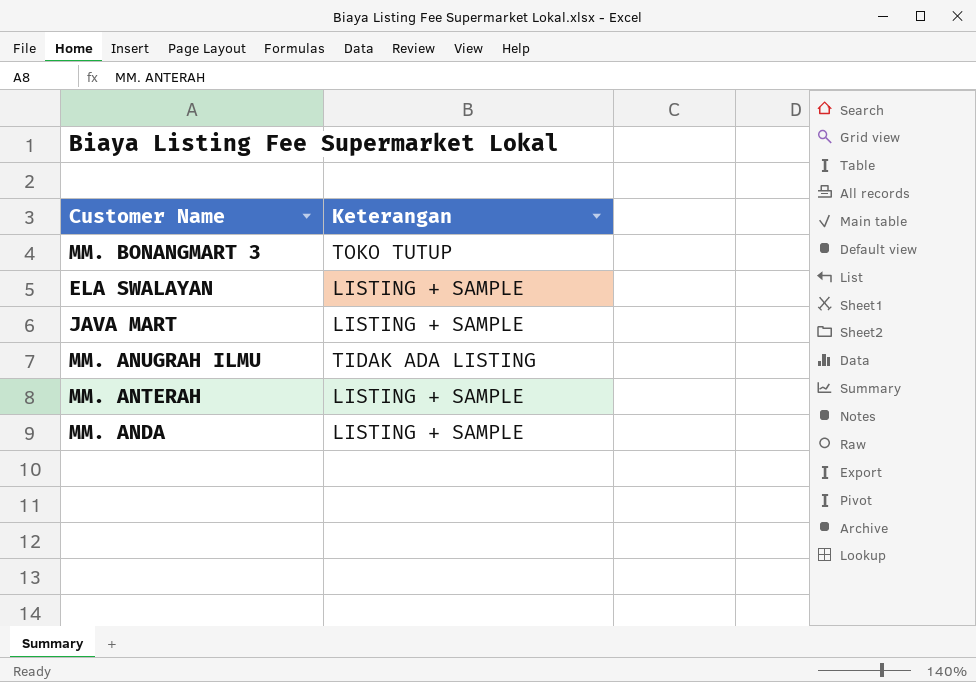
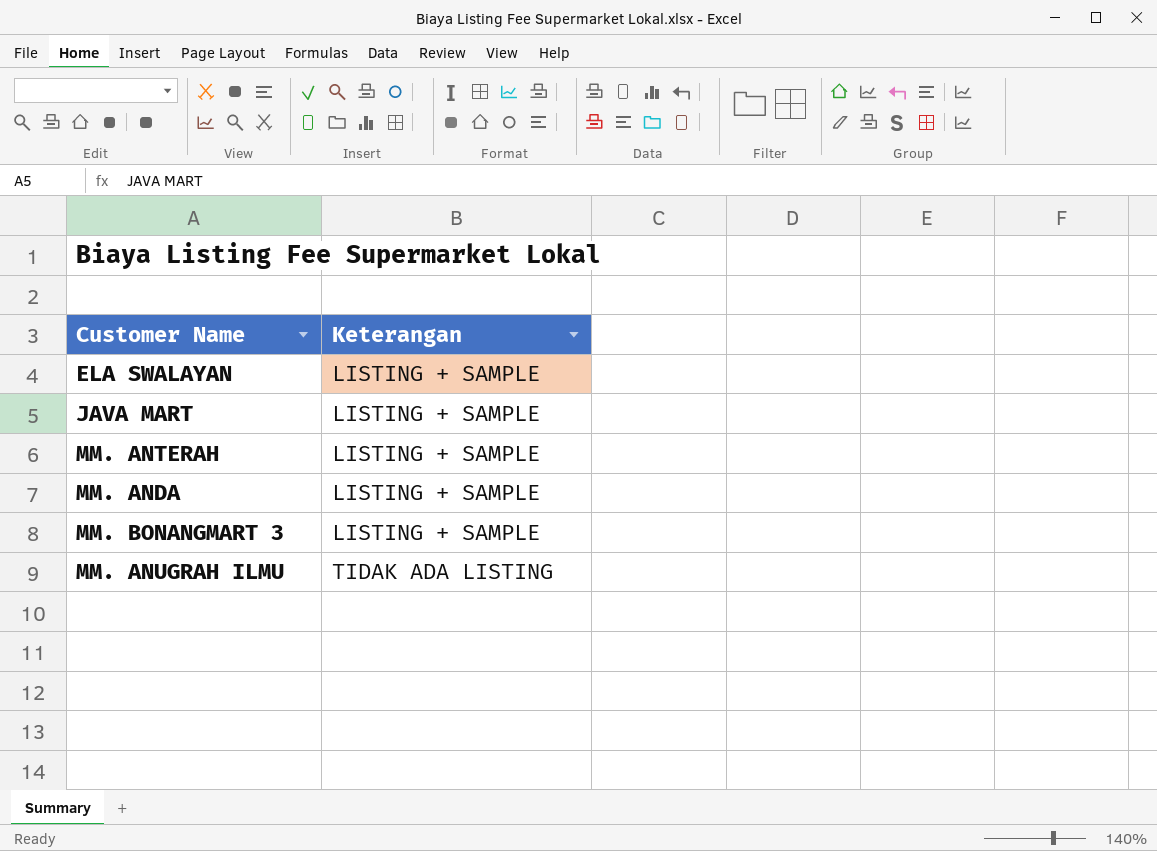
row order: none -> Keterangan ascending
MM. BONANGMART 3 | Keterangan: TOKO TUTUP -> LISTING + SAMPLE

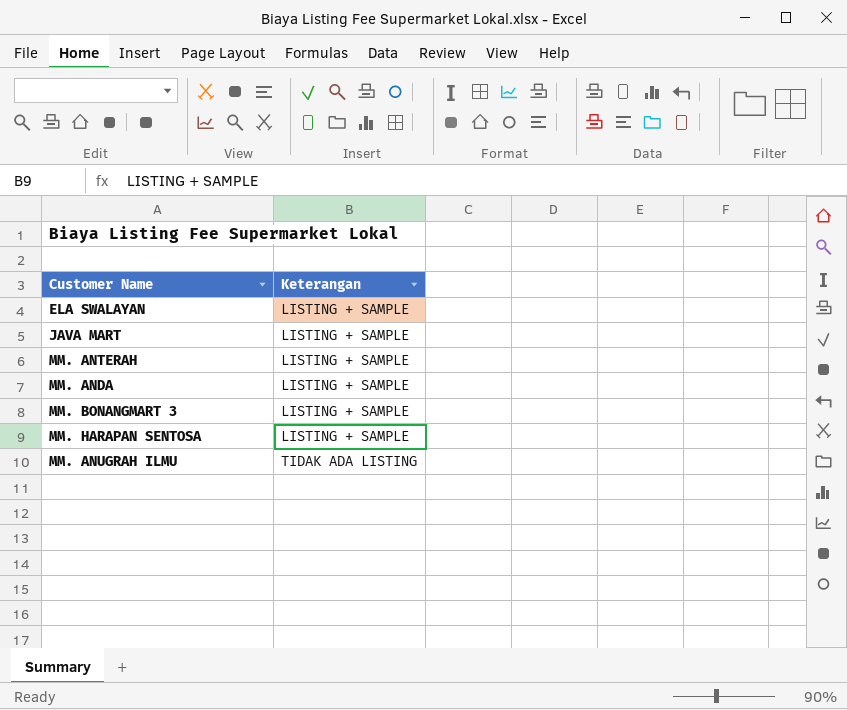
row MM. HARAPAN SENTOSA: none -> LISTING + SAMPLE

